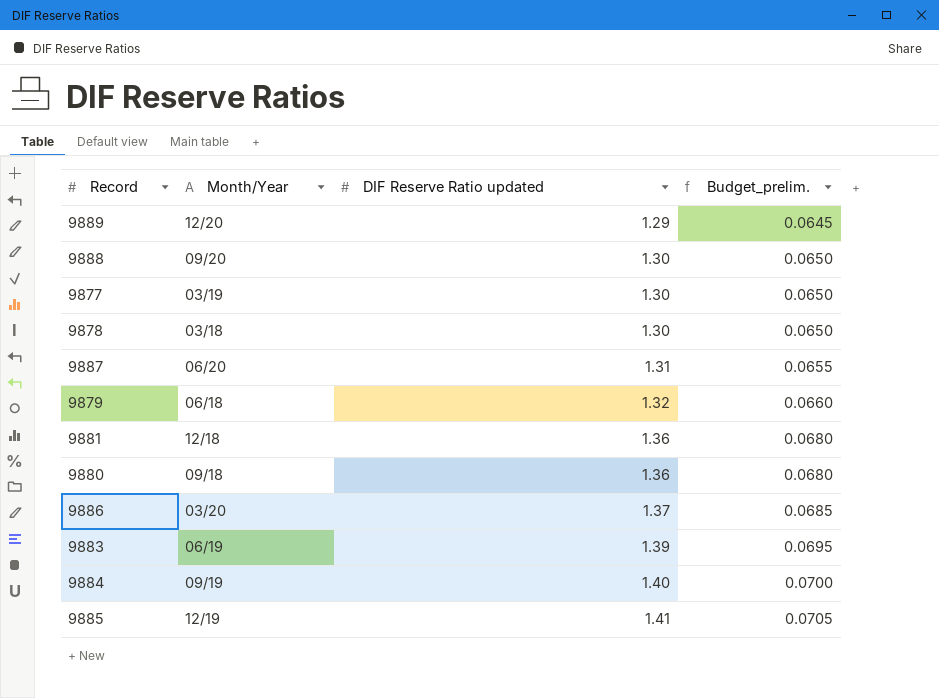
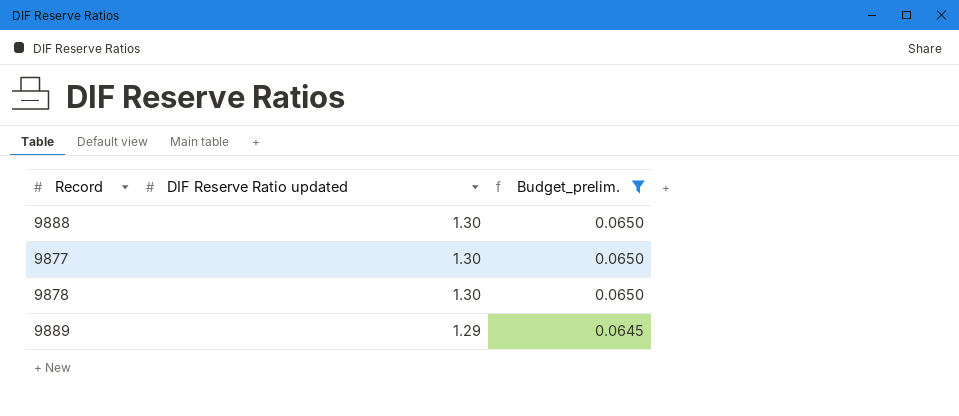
filter: none -> Budget_prelim. <= 0.0650
row order: DIF Reserve Ratio updated ascending -> DIF Reserve Ratio updated descending
column Month/Year | position: 2 -> none

